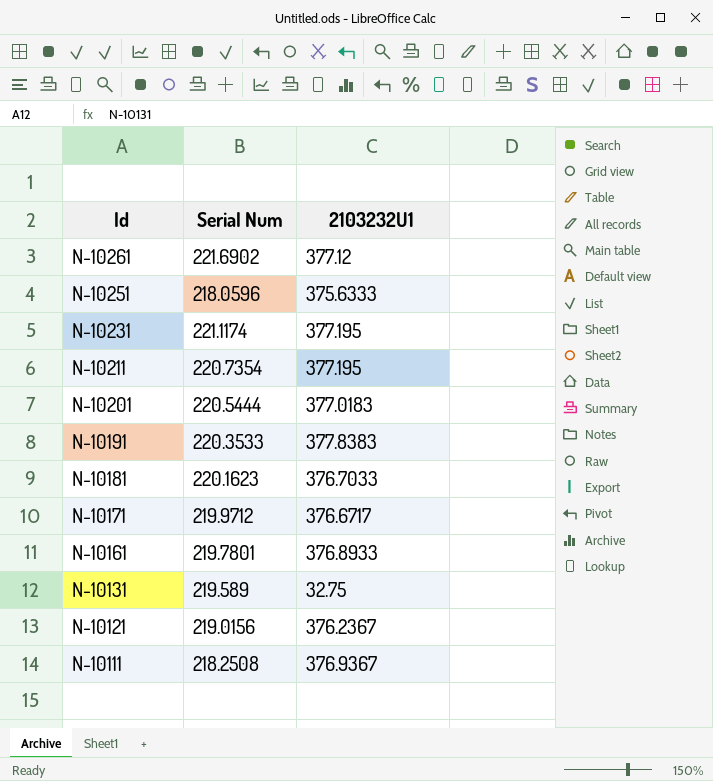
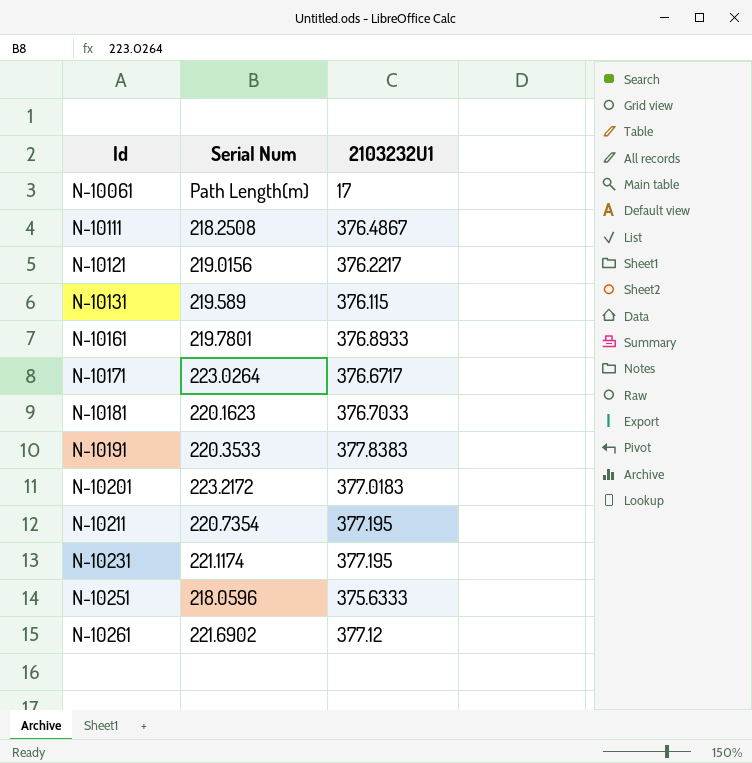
row order: Id descending -> Id ascending
row N-10061: none -> Path Length(m) | 17
N-10111 | 2103232U1: 376.9367 -> 376.4867
N-10121 | 2103232U1: 376.2367 -> 376.2217
N-10131 | 2103232U1: 32.75 -> 376.115
N-10171 | Serial Num: 219.9712 -> 223.0264
N-10201 | Serial Num: 220.5444 -> 223.2172

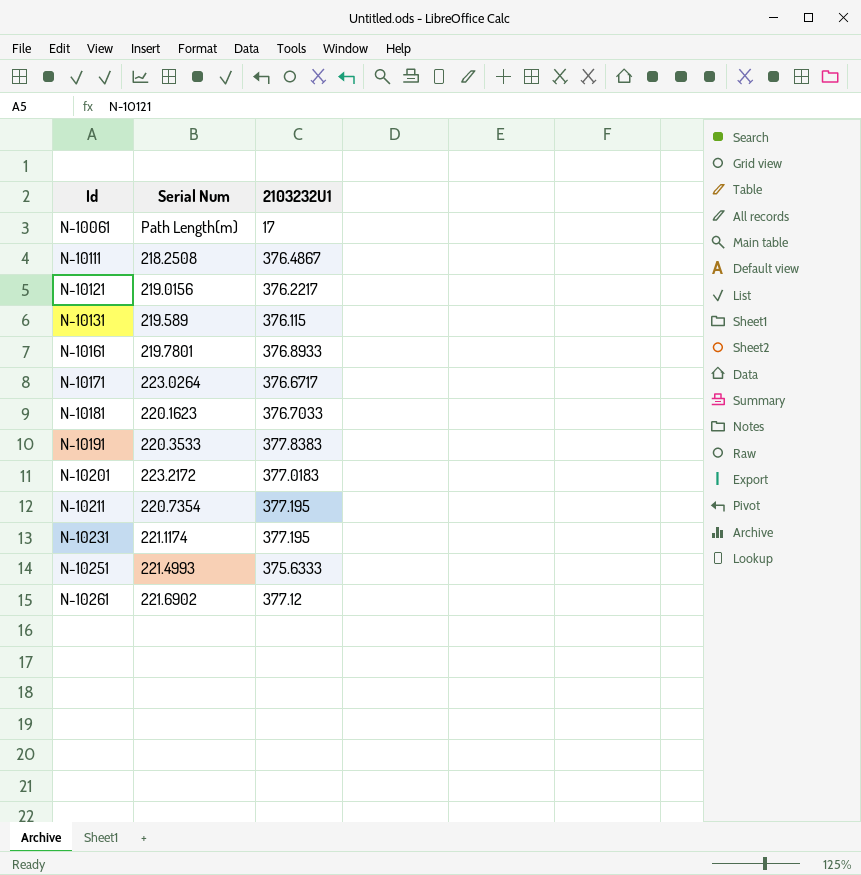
N-10251 | Serial Num: 218.0596 -> 221.4993

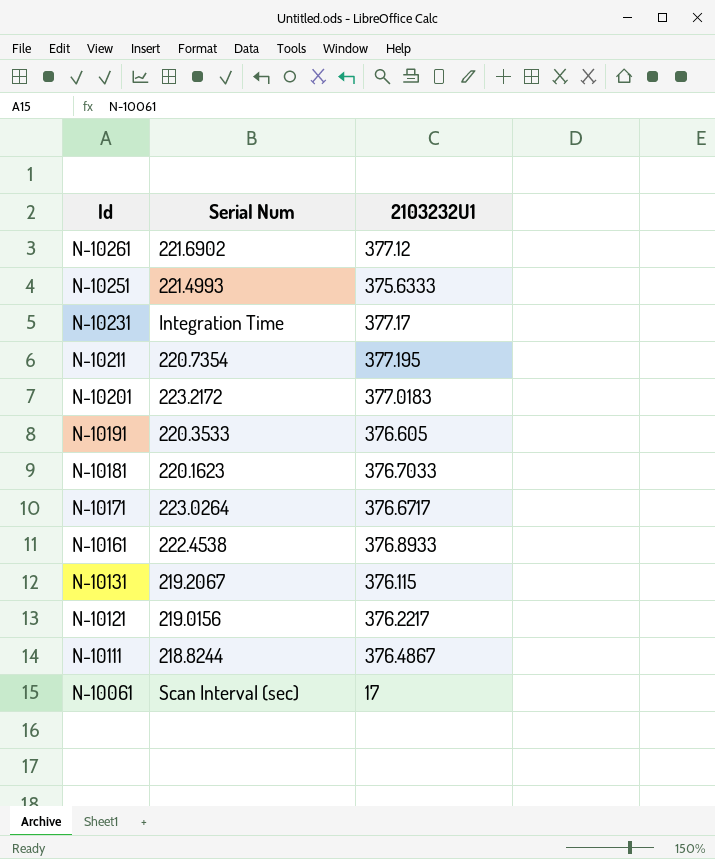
row order: Id ascending -> Id descending
N-10231 | Serial Num: 221.1174 -> Integration Time
N-10231 | 2103232U1: 377.195 -> 377.17
N-10191 | 2103232U1: 377.8383 -> 376.605
N-10161 | Serial Num: 219.7801 -> 222.4538
N-10131 | Serial Num: 219.589 -> 219.2067
N-10111 | Serial Num: 218.2508 -> 218.8244
N-10061 | Serial Num: Path Length(m) -> Scan Interval (sec)

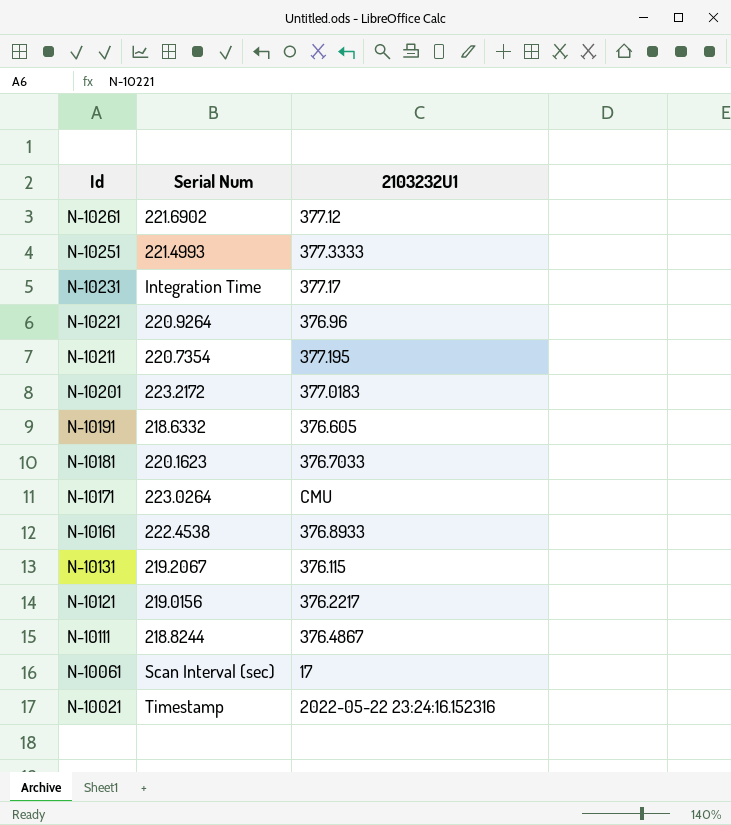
N-10251 | 2103232U1: 375.6333 -> 377.3333
row N-10221: none -> 220.9264 | 376.96
N-10191 | Serial Num: 220.3533 -> 218.6332
N-10171 | 2103232U1: 376.6717 -> CMU
row N-10021: none -> Timestamp | 2022-05-22 23:24:16.152316

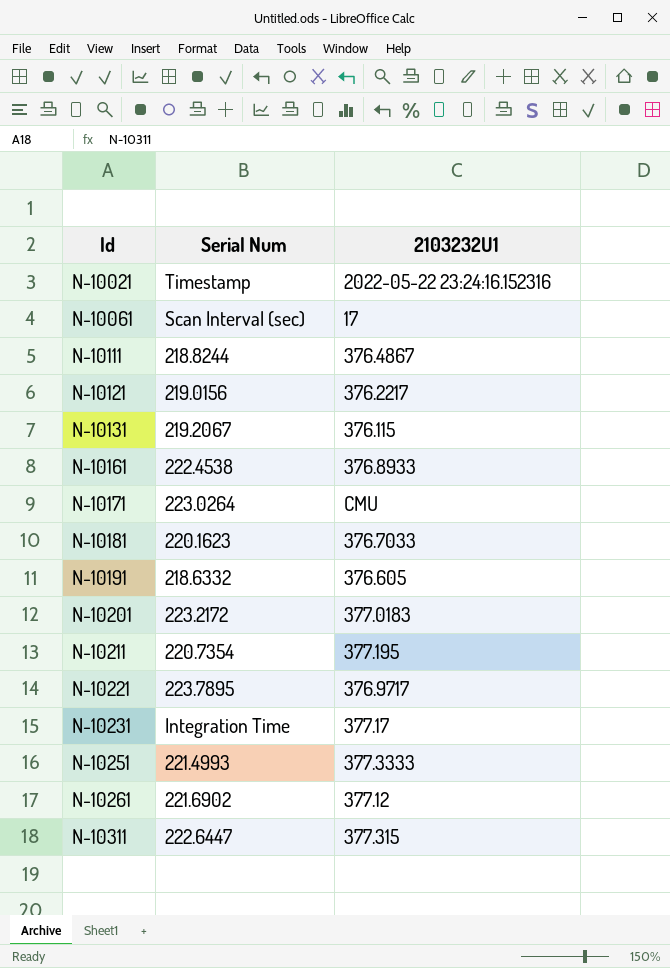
row order: Id descending -> Id ascending
N-10221 | Serial Num: 220.9264 -> 223.7895
N-10221 | 2103232U1: 376.96 -> 376.9717
row N-10311: none -> 222.6447 | 377.315

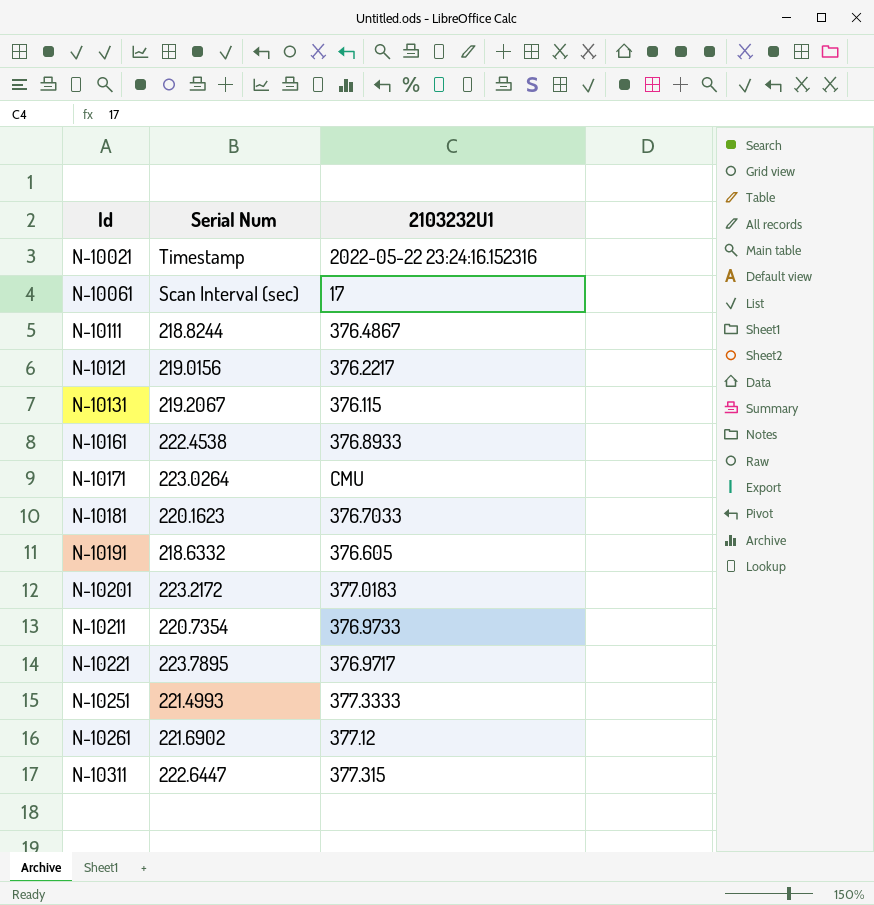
row N-10231: Integration Time | 377.17 -> none
N-10211 | 2103232U1: 377.195 -> 376.9733

